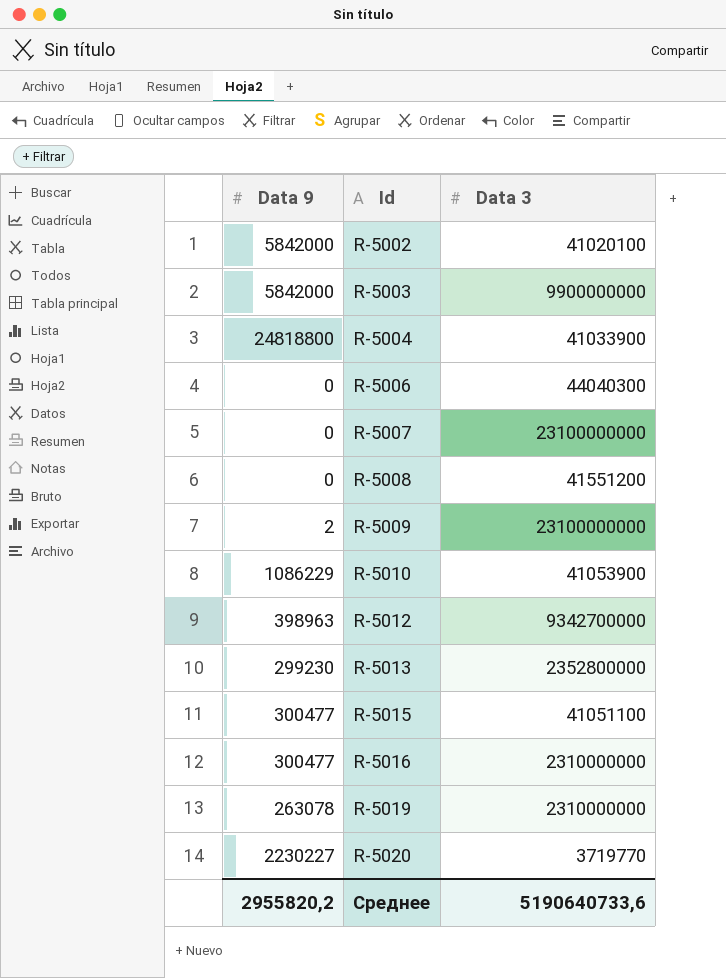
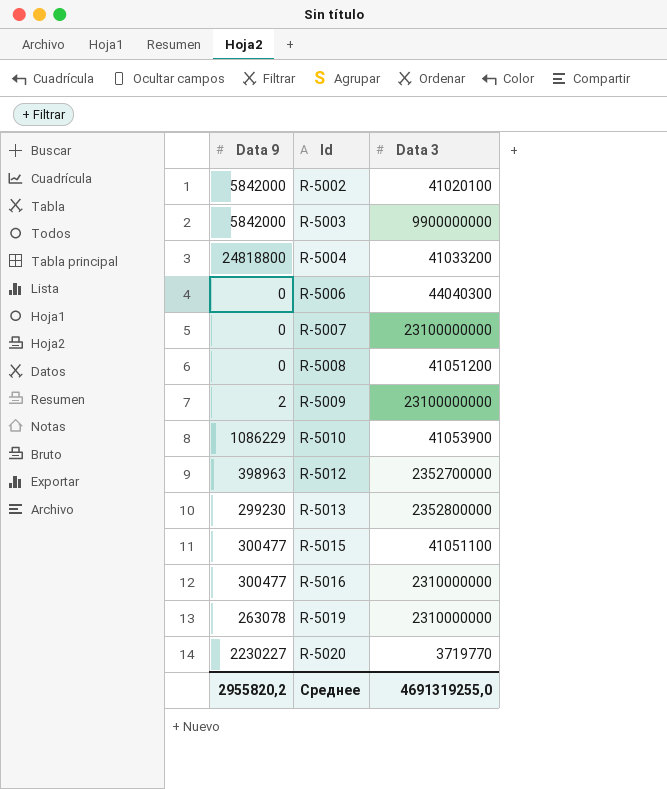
R-5004 | Data 3: 41033900 -> 41033200
R-5008 | Data 3: 41551200 -> 41051200
R-5012 | Data 3: 9342700000 -> 2352700000
Среднее | Data 3: 5190640733,6 -> 4691319255,0

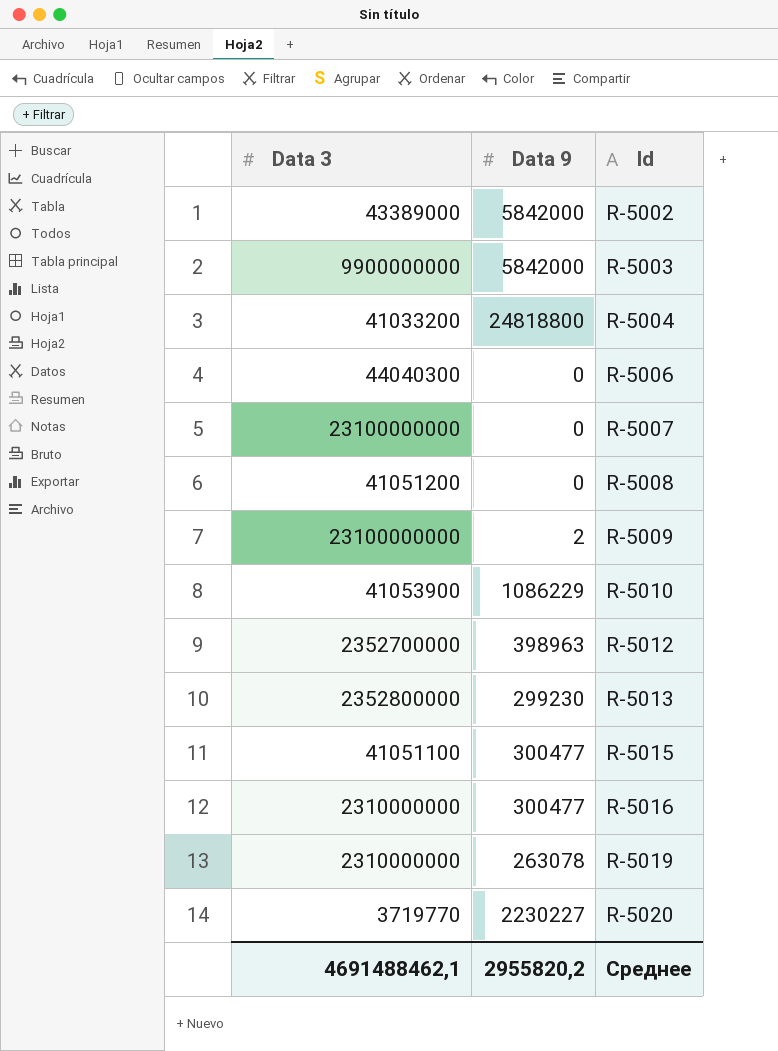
column Data 3 | position: 3 -> 1
R-5002 | Data 3: 41020100 -> 43389000
Среднее | Data 3: 4691319255,0 -> 4691488462,1

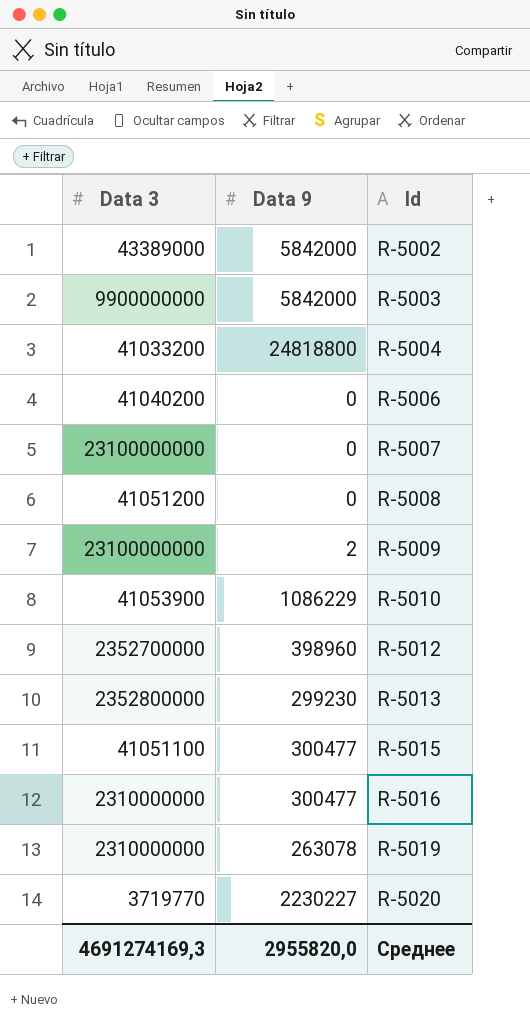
R-5006 | Data 3: 44040300 -> 41040200
R-5012 | Data 9: 398963 -> 398960
Среднее | Data 3: 4691488462,1 -> 4691274169,3
Среднее | Data 9: 2955820,2 -> 2955820,0

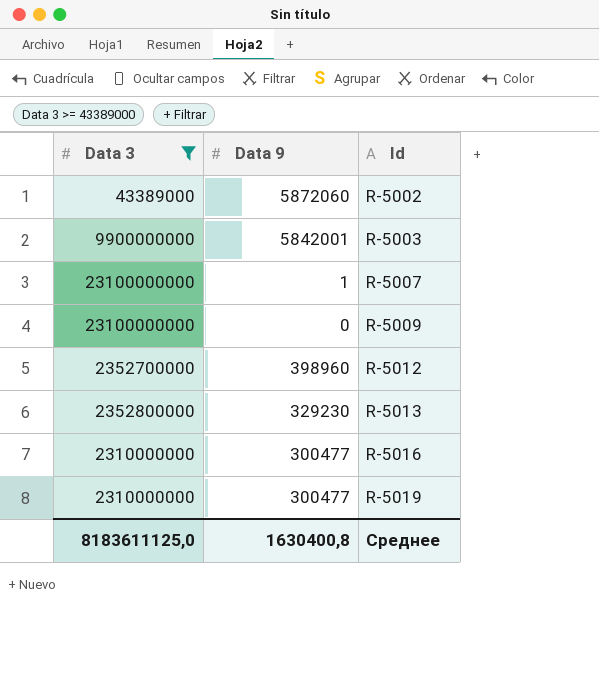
filter: none -> Data 3 >= 43389000
R-5002 | Data 9: 5842000 -> 5872060
R-5003 | Data 9: 5842000 -> 5842001
R-5007 | Data 9: 0 -> 1
R-5009 | Data 9: 2 -> 0
R-5013 | Data 9: 299230 -> 329230
R-5019 | Data 9: 263078 -> 300477
Среднее | Data 3: 4691274169,3 -> 8183611125,0
Среднее | Data 9: 2955820,0 -> 1630400,8

